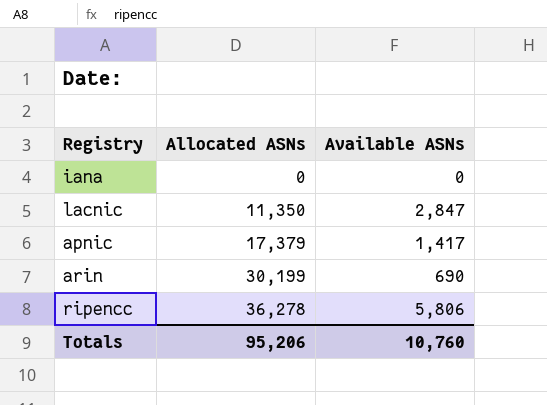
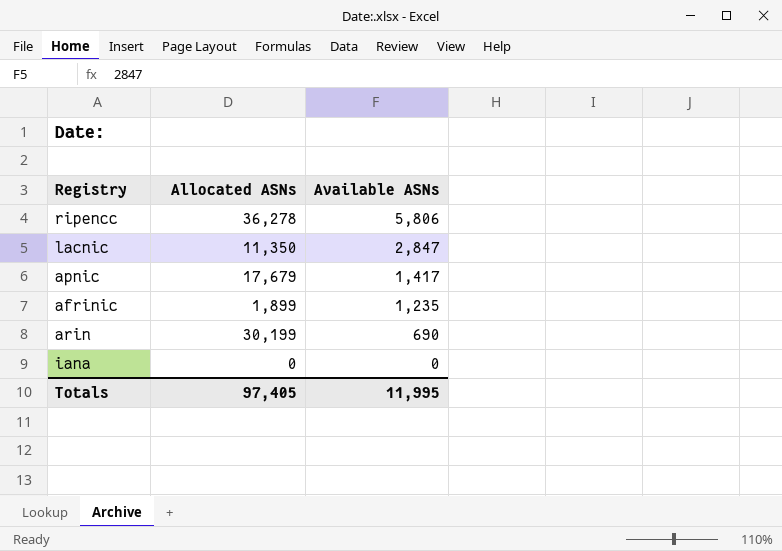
row order: Allocated ASNs ascending -> Available ASNs descending
apnic | Allocated ASNs: 17,379 -> 17,679
row afrinic: none -> 1,899 | 1,235
Totals | Allocated ASNs: 95,206 -> 97,405
Totals | Available ASNs: 10,760 -> 11,995

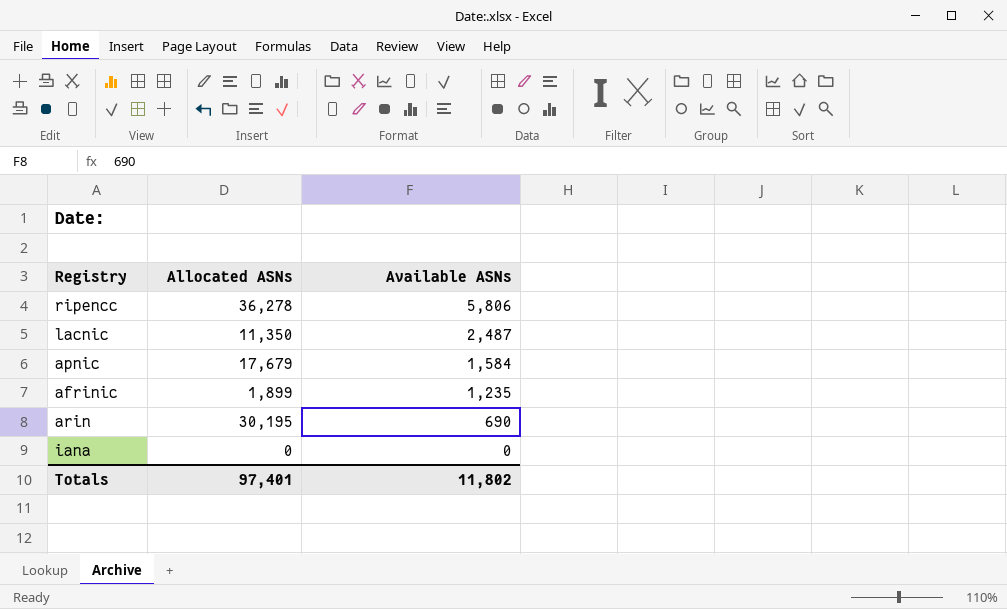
lacnic | Available ASNs: 2,847 -> 2,487
apnic | Available ASNs: 1,417 -> 1,584
arin | Allocated ASNs: 30,199 -> 30,195
Totals | Allocated ASNs: 97,405 -> 97,401
Totals | Available ASNs: 11,995 -> 11,802

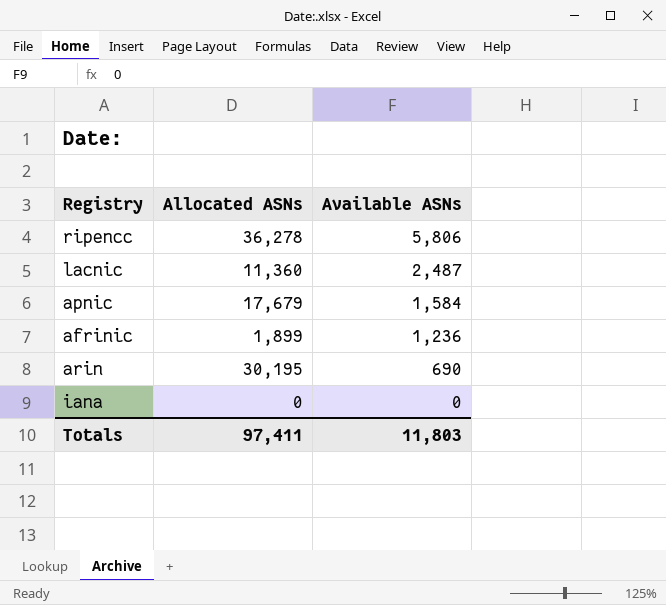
lacnic | Allocated ASNs: 11,350 -> 11,360
afrinic | Available ASNs: 1,235 -> 1,236
Totals | Allocated ASNs: 97,401 -> 97,411
Totals | Available ASNs: 11,802 -> 11,803

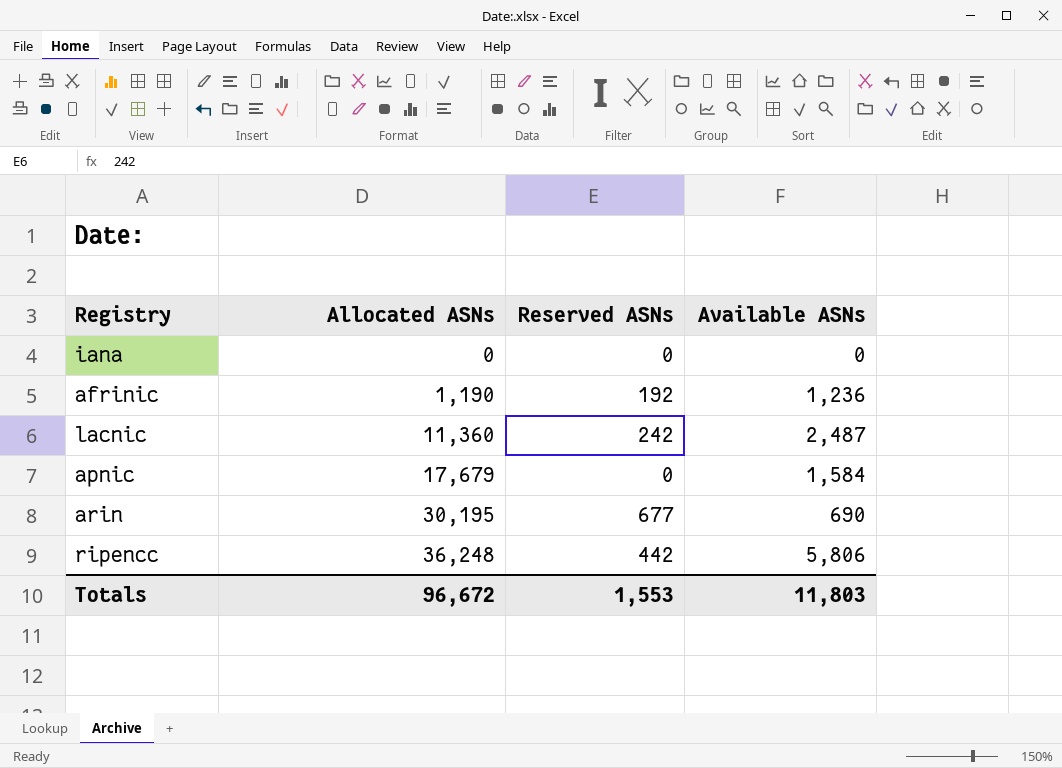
row order: Available ASNs descending -> Allocated ASNs ascending
column Reserved ASNs | position: none -> 3
afrinic | Allocated ASNs: 1,899 -> 1,190
ripencc | Allocated ASNs: 36,278 -> 36,248
Totals | Allocated ASNs: 97,411 -> 96,672

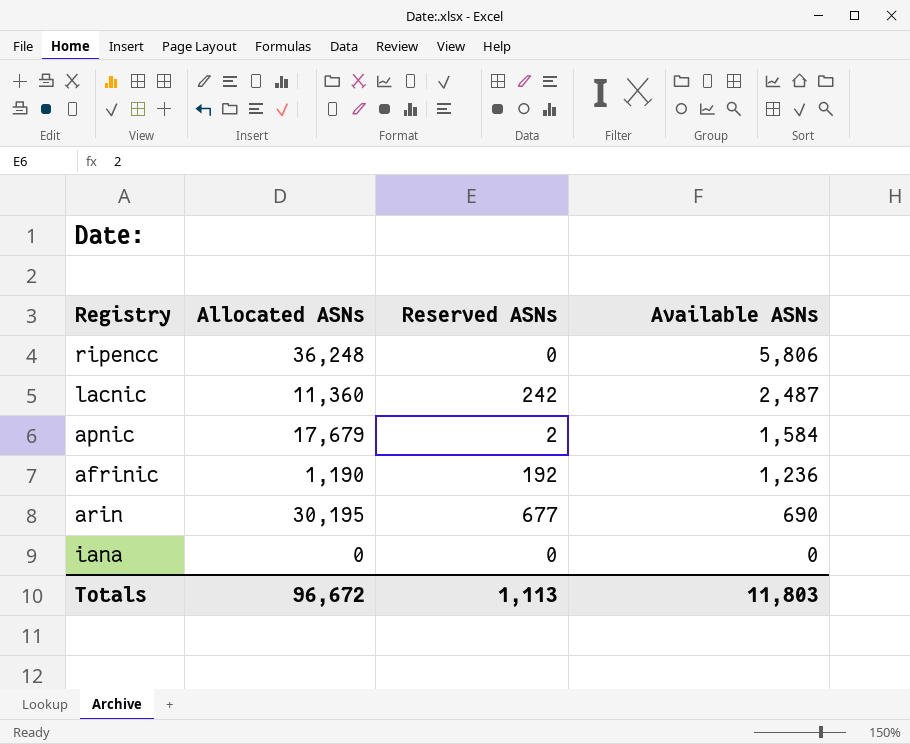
row order: Allocated ASNs ascending -> Available ASNs descending
ripencc | Reserved ASNs: 442 -> 0
apnic | Reserved ASNs: 0 -> 2
Totals | Reserved ASNs: 1,553 -> 1,113

